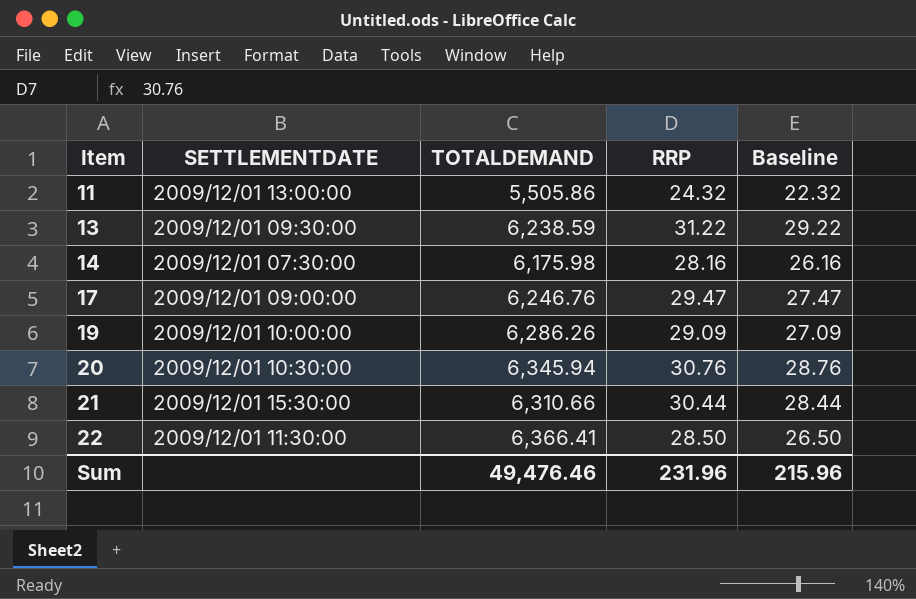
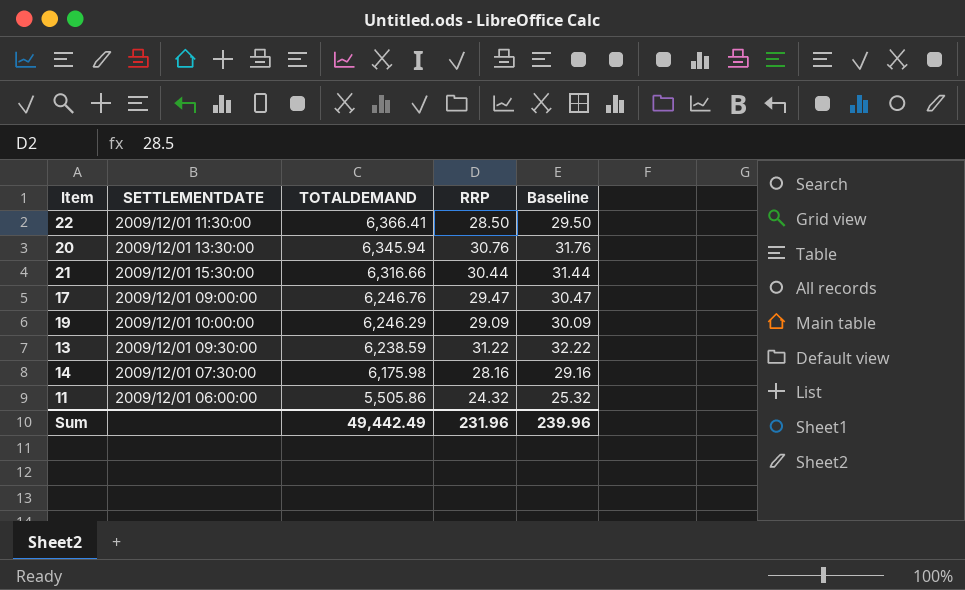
row order: Item ascending -> TOTALDEMAND descending
column Baseline | formula: [RRP] - 2 -> [RRP] + 1
20 | SETTLEMENTDATE: 2009/12/01 10:30:00 -> 2009/12/01 13:30:00
21 | TOTALDEMAND: 6,310.66 -> 6,316.66
19 | TOTALDEMAND: 6,286.26 -> 6,246.29
11 | SETTLEMENTDATE: 2009/12/01 13:00:00 -> 2009/12/01 06:00:00
Sum | TOTALDEMAND: 49,476.46 -> 49,442.49
Sum | Baseline: 215.96 -> 239.96

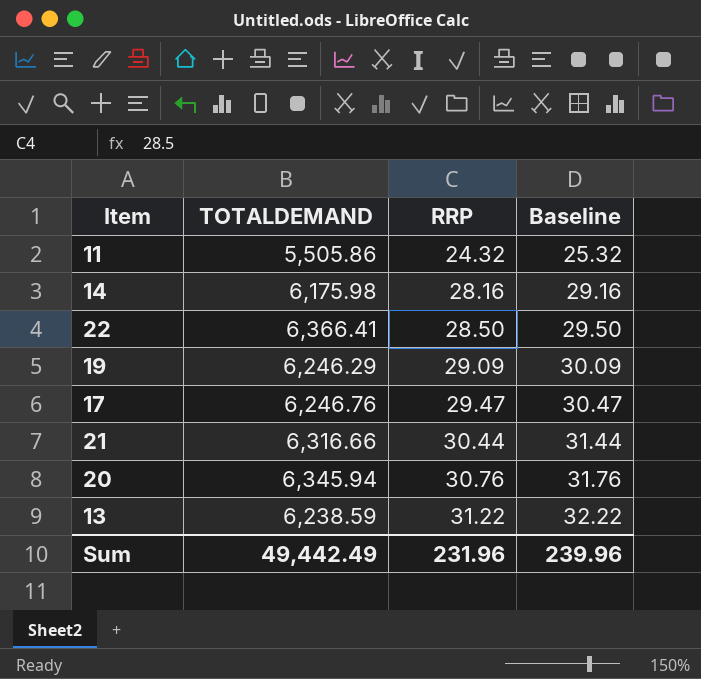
row order: TOTALDEMAND descending -> RRP ascending
column SETTLEMENTDATE | position: 2 -> none

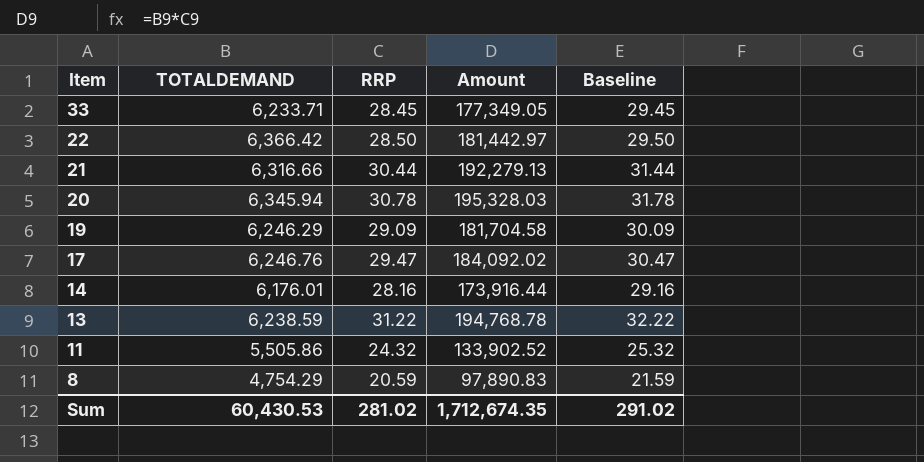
row order: RRP ascending -> Item descending
column Amount | formula: none -> [TOTALDEMAND] * [RRP]
row 33: none -> 6,233.71 | 28.45 | 177,349.05 | 29.45
22 | TOTALDEMAND: 6,366.41 -> 6,366.42
20 | RRP: 30.76 -> 30.78
20 | Baseline: 31.76 -> 31.78
14 | TOTALDEMAND: 6,175.98 -> 6,176.01
row 8: none -> 4,754.29 | 20.59 | 97,890.83 | 21.59
Sum | TOTALDEMAND: 49,442.49 -> 60,430.53
Sum | RRP: 231.96 -> 281.02
Sum | Baseline: 239.96 -> 291.02

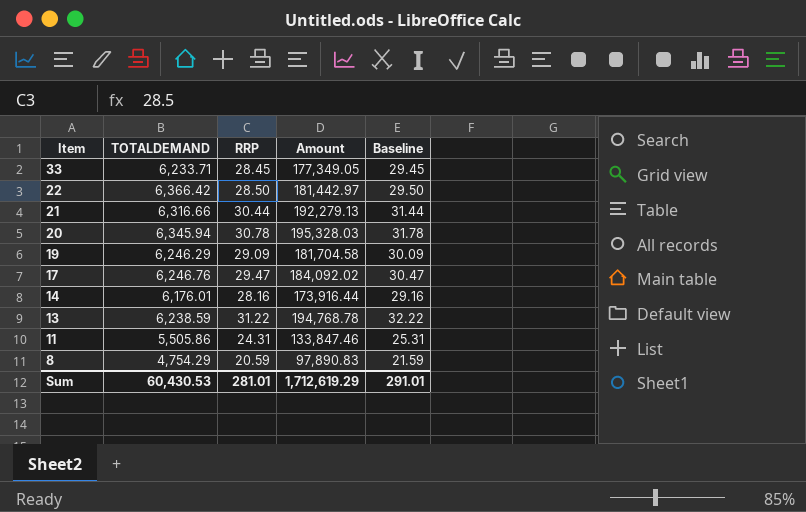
11 | RRP: 24.32 -> 24.31
11 | Amount: 133,902.52 -> 133,847.46
11 | Baseline: 25.32 -> 25.31
Sum | RRP: 281.02 -> 281.01
Sum | Amount: 1,712,674.35 -> 1,712,619.29
Sum | Baseline: 291.02 -> 291.01

